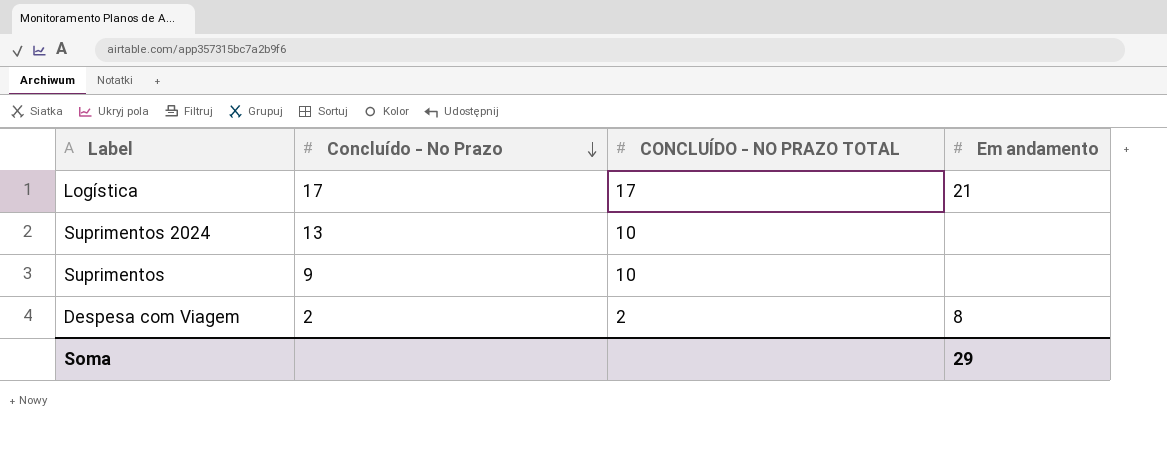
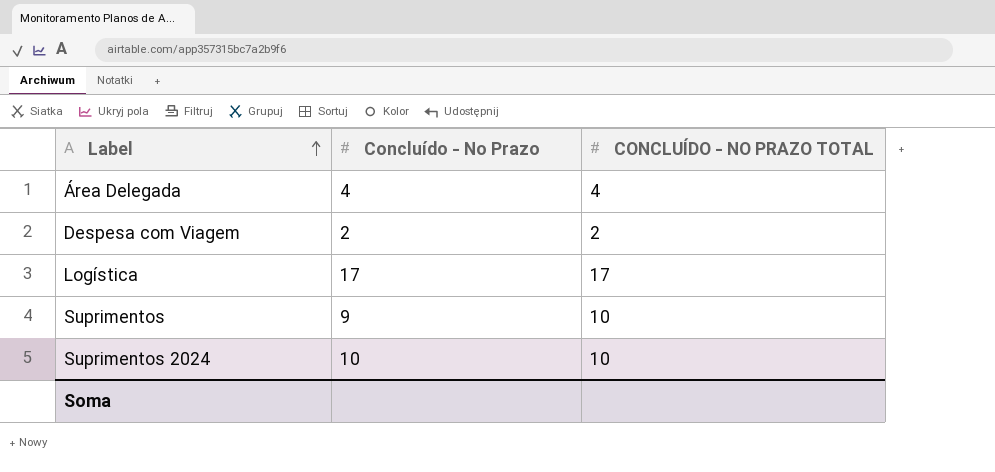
row order: Concluído - No Prazo descending -> Label ascending
column Em andamento | position: 4 -> none
row Área Delegada: none -> 4 | 4
Suprimentos 2024 | Concluído - No Prazo: 13 -> 10

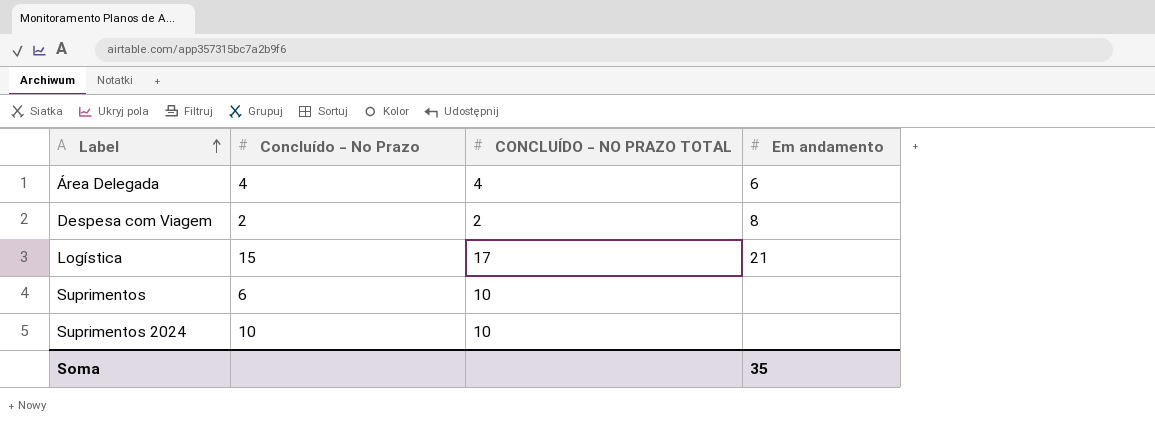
column Em andamento | position: none -> 4
Logística | Concluído - No Prazo: 17 -> 15
Suprimentos | Concluído - No Prazo: 9 -> 6

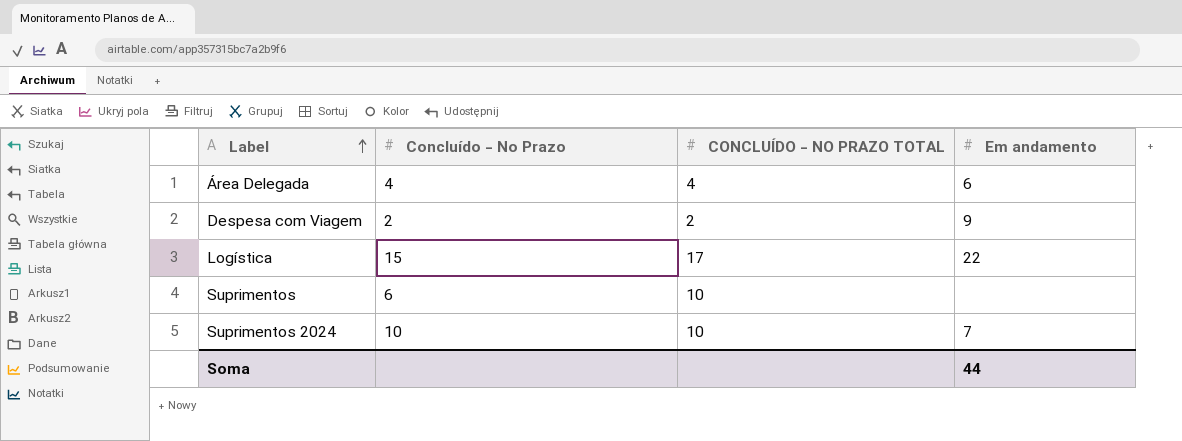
Despesa com Viagem | Em andamento: 8 -> 9
Logística | Em andamento: 21 -> 22
Suprimentos 2024 | Em andamento: none -> 7
Soma | Em andamento: 35 -> 44

